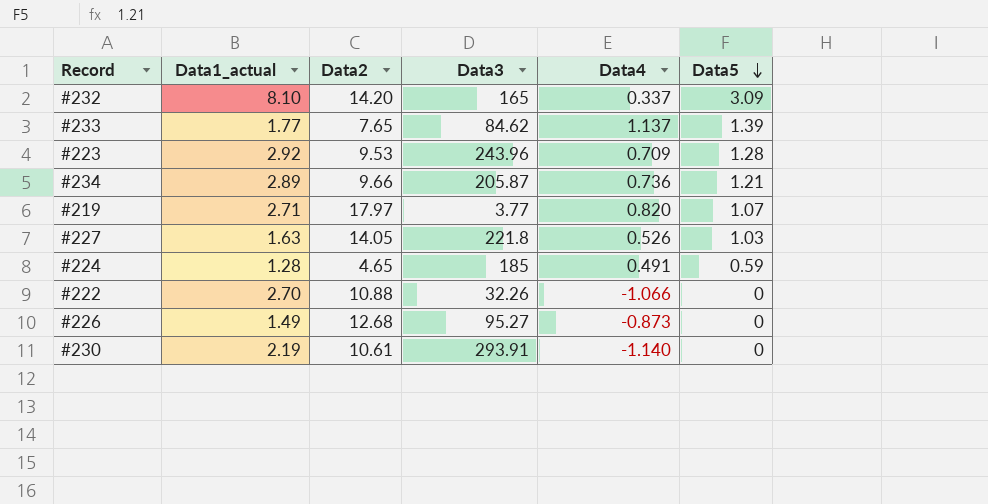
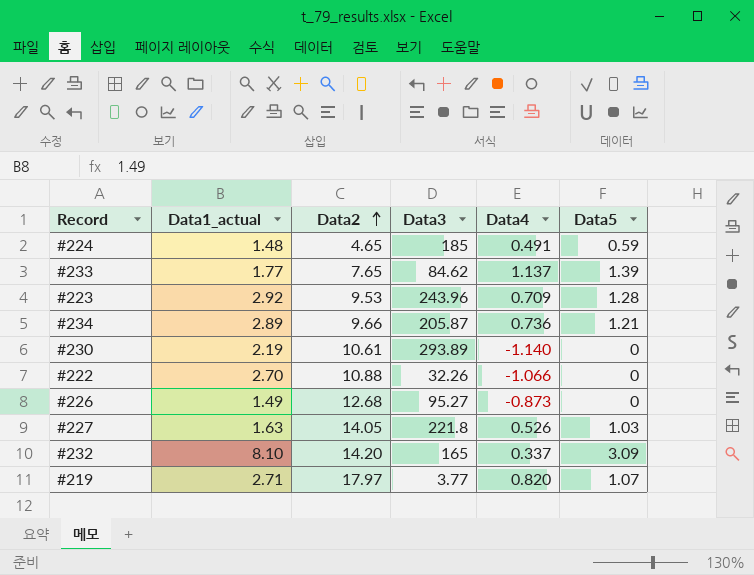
row order: Data5 descending -> Data2 ascending
#224 | Data1_actual: 1.28 -> 1.48
#230 | Data3: 293.91 -> 293.89

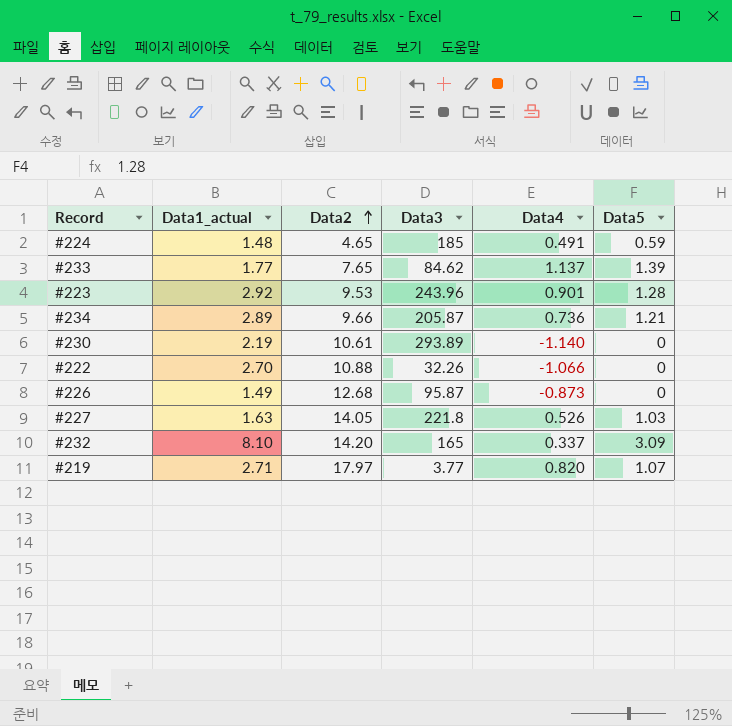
#223 | Data4: 0.709 -> 0.901
#226 | Data3: 95.27 -> 95.87

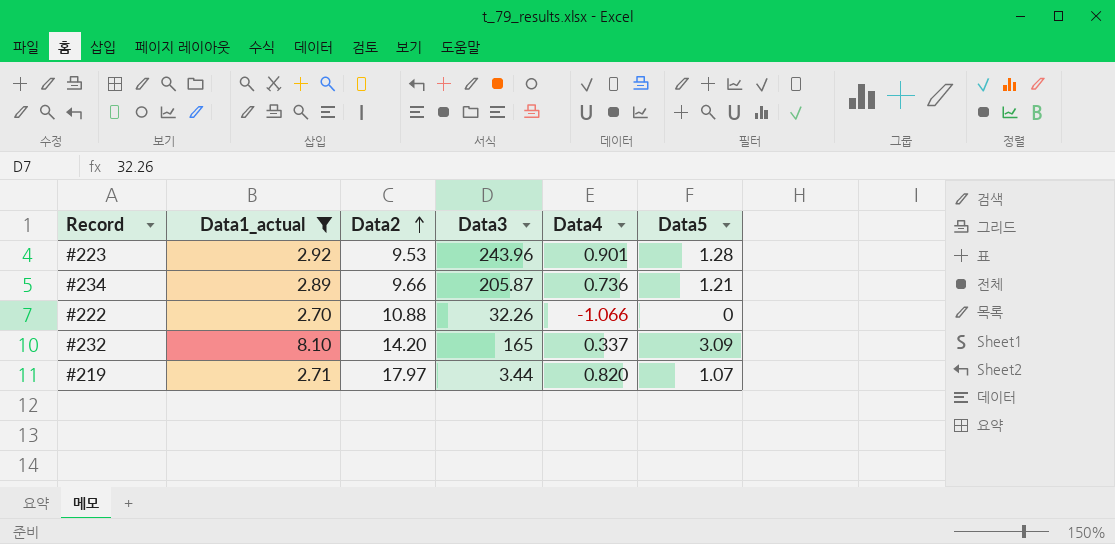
filter: none -> Data1_actual >= 2.70
#219 | Data3: 3.77 -> 3.44

